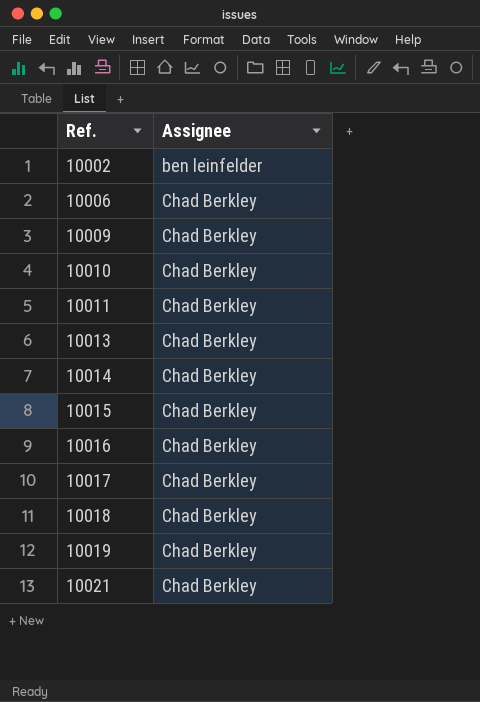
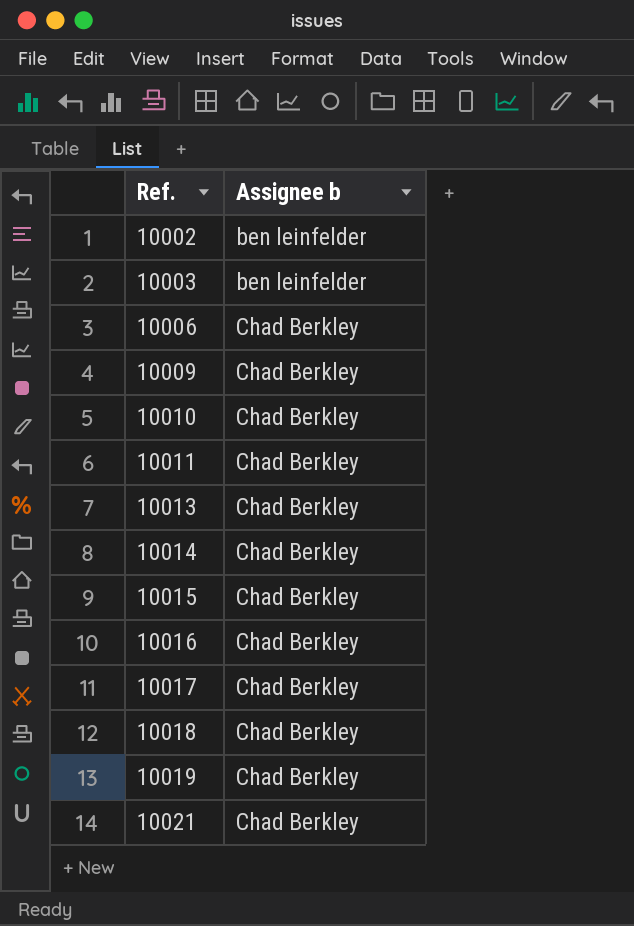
column name: Assignee -> Assignee b
row 10003: none -> ben leinfelder

